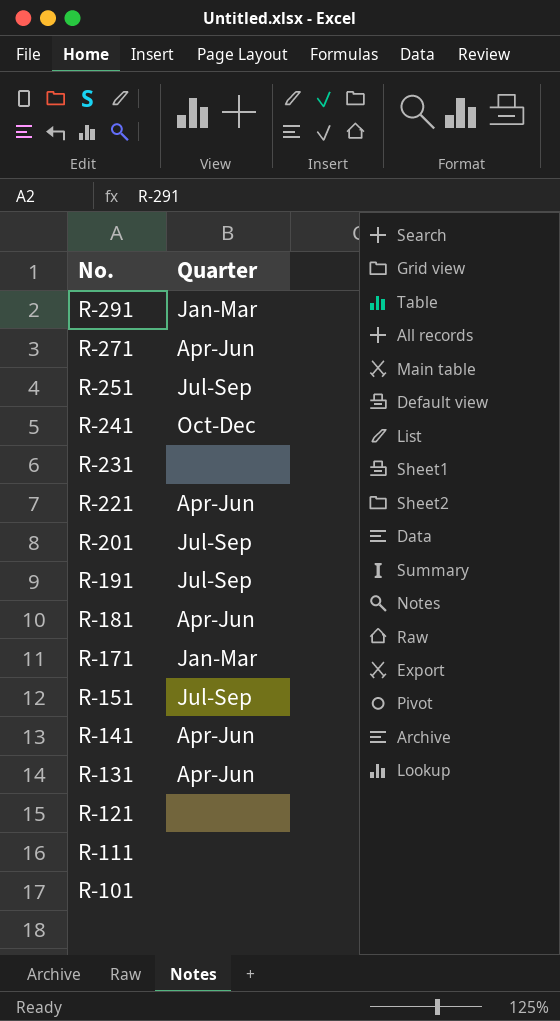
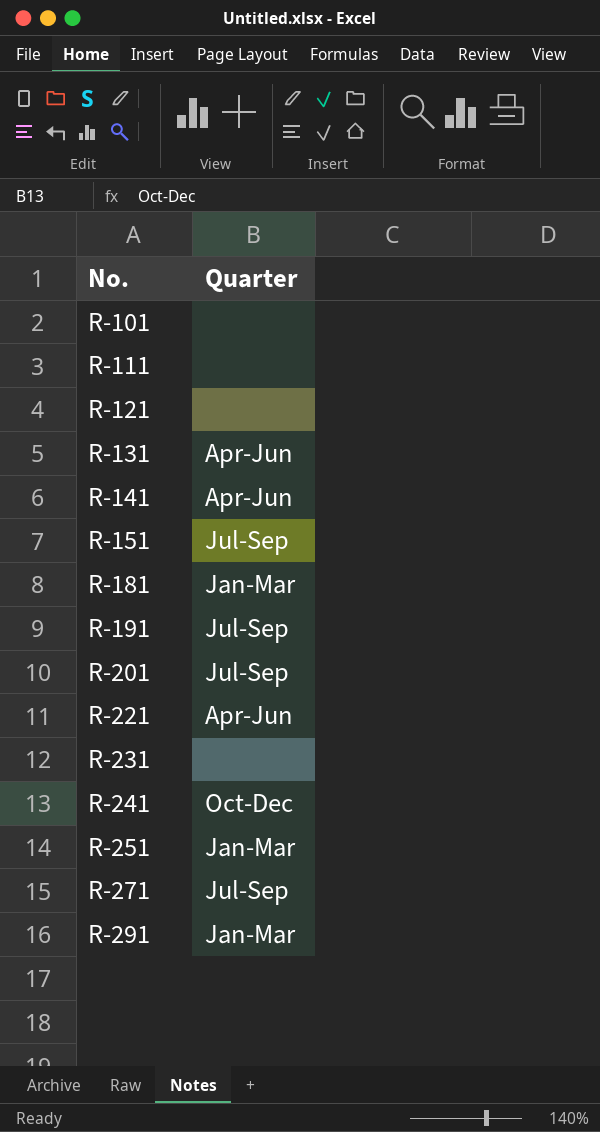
row order: No. descending -> No. ascending
row R-171: Jan-Mar -> none
R-181 | Quarter: Apr-Jun -> Jan-Mar
R-251 | Quarter: Jul-Sep -> Jan-Mar
R-271 | Quarter: Apr-Jun -> Jul-Sep

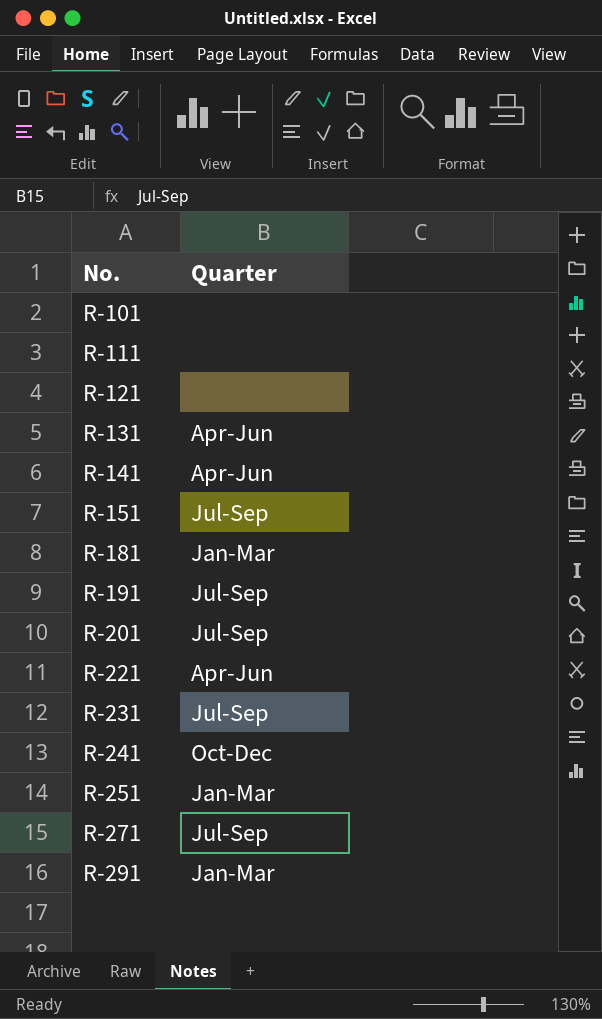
R-231 | Quarter: none -> Jul-Sep

